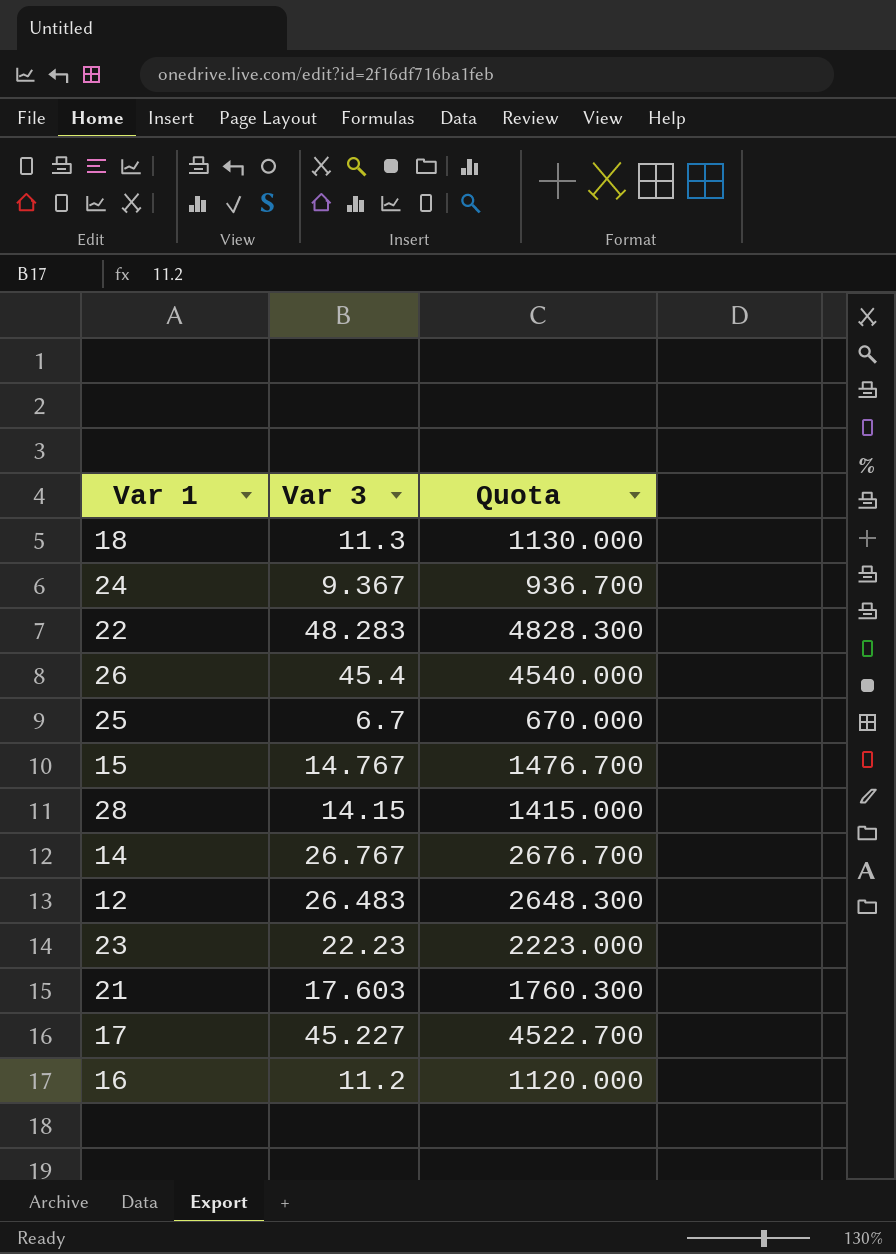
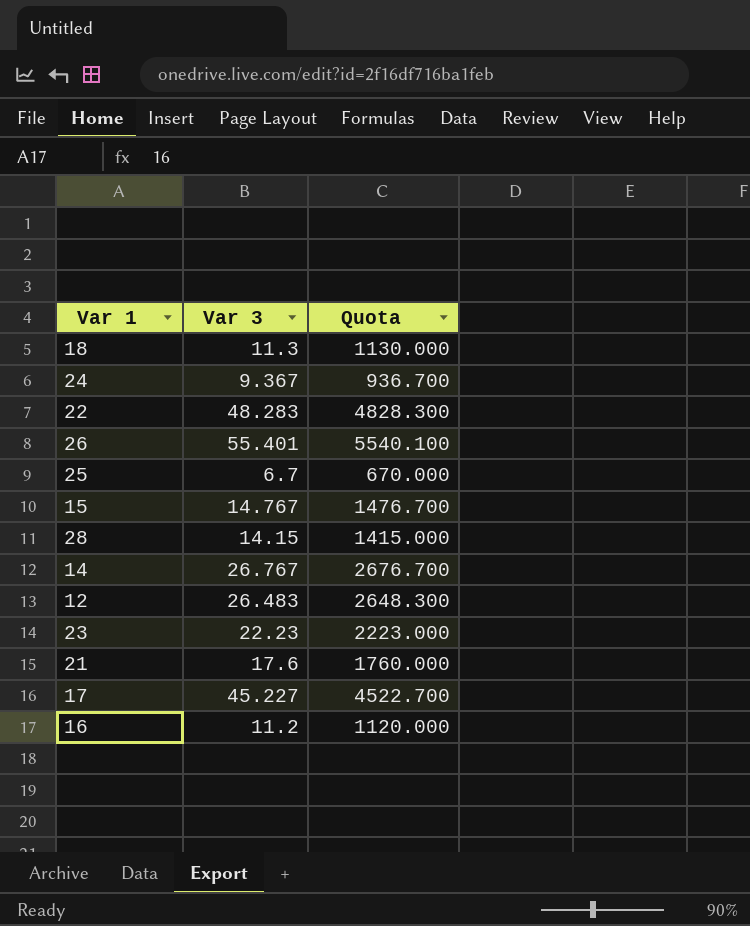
26 | Var 3: 45.4 -> 55.401
26 | Quota: 4540.000 -> 5540.100
21 | Var 3: 17.603 -> 17.6
21 | Quota: 1760.300 -> 1760.000

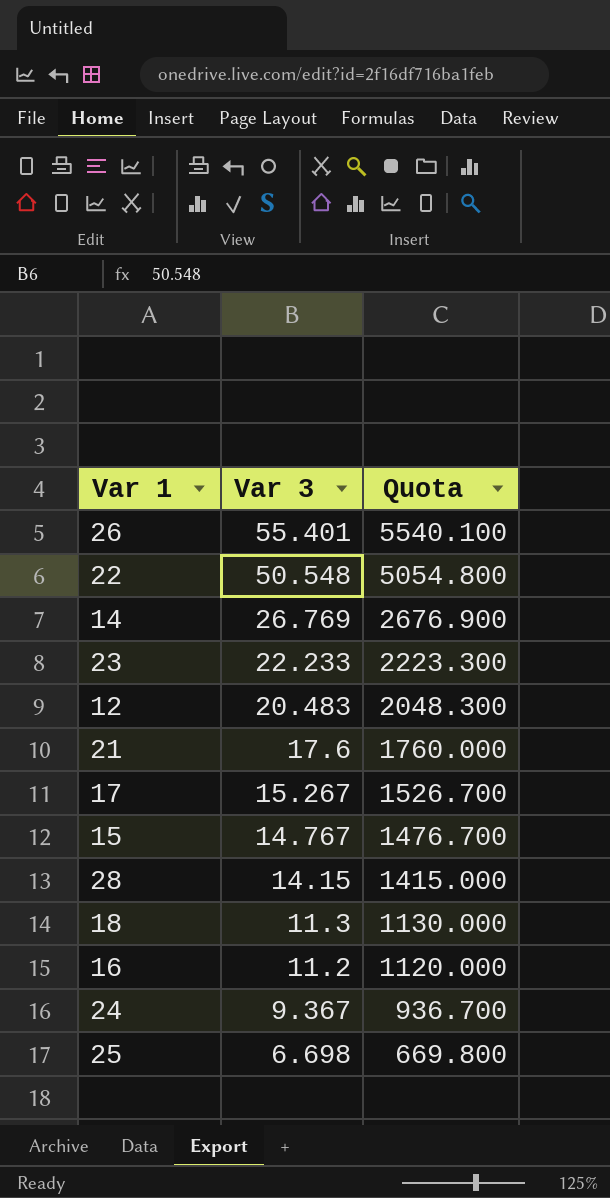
row order: none -> Var 3 descending
22 | Var 3: 48.283 -> 50.548
22 | Quota: 4828.300 -> 5054.800
14 | Var 3: 26.767 -> 26.769
14 | Quota: 2676.700 -> 2676.900
23 | Var 3: 22.23 -> 22.233
23 | Quota: 2223.000 -> 2223.300
12 | Var 3: 26.483 -> 20.483
12 | Quota: 2648.300 -> 2048.300
17 | Var 3: 45.227 -> 15.267
17 | Quota: 4522.700 -> 1526.700
25 | Var 3: 6.7 -> 6.698
25 | Quota: 670.000 -> 669.800

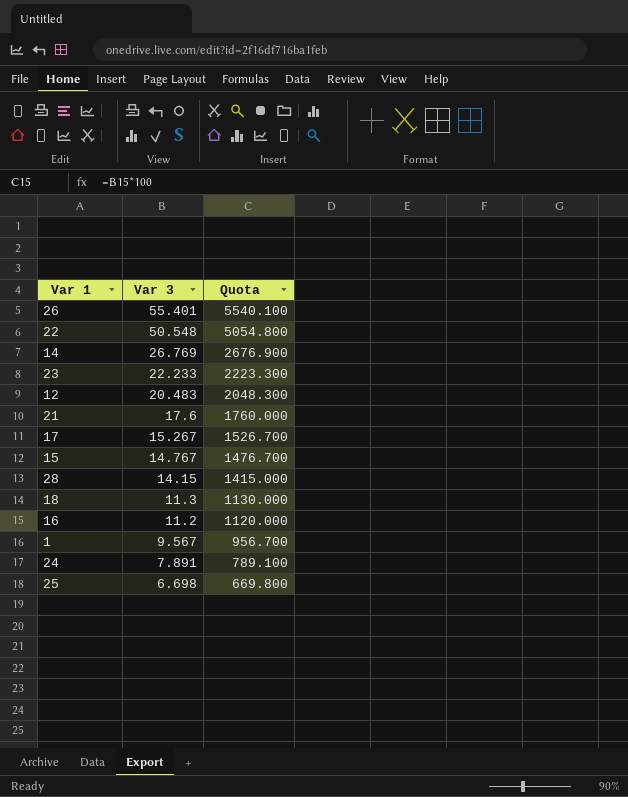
row 1: none -> 9.567 | 956.700
24 | Var 3: 9.367 -> 7.891
24 | Quota: 936.700 -> 789.100

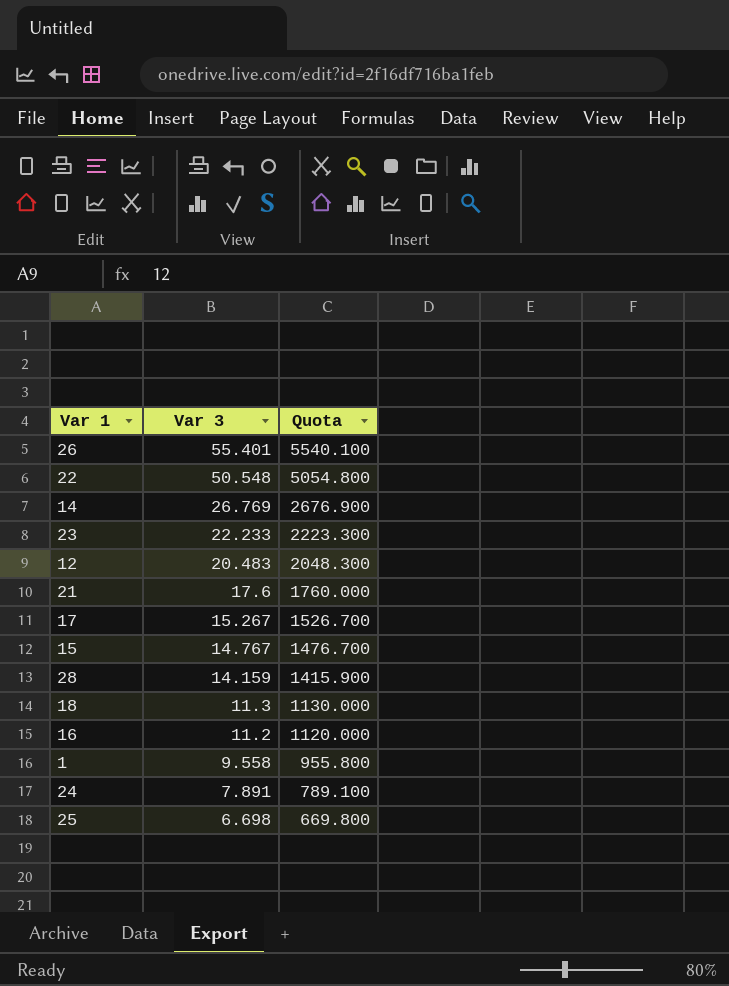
28 | Var 3: 14.15 -> 14.159
28 | Quota: 1415.000 -> 1415.900
1 | Var 3: 9.567 -> 9.558
1 | Quota: 956.700 -> 955.800

